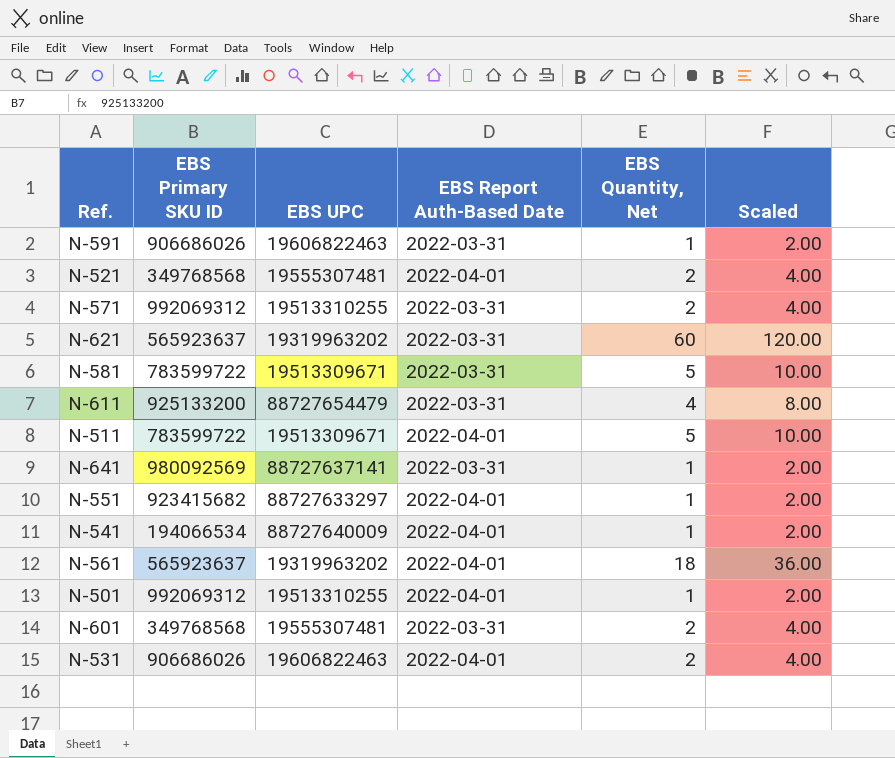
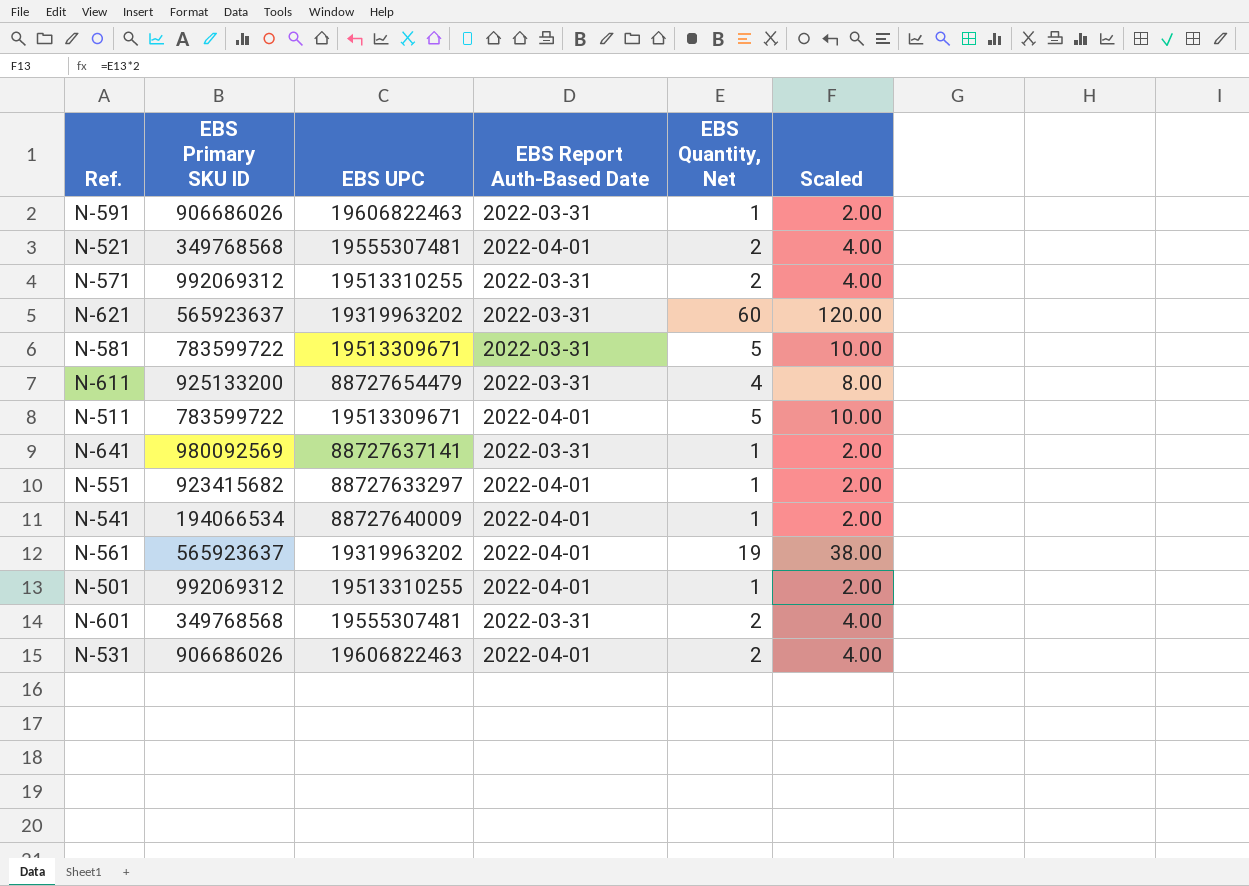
N-561 | EBS Quantity, Net: 18 -> 19
N-561 | Scaled: 36.00 -> 38.00

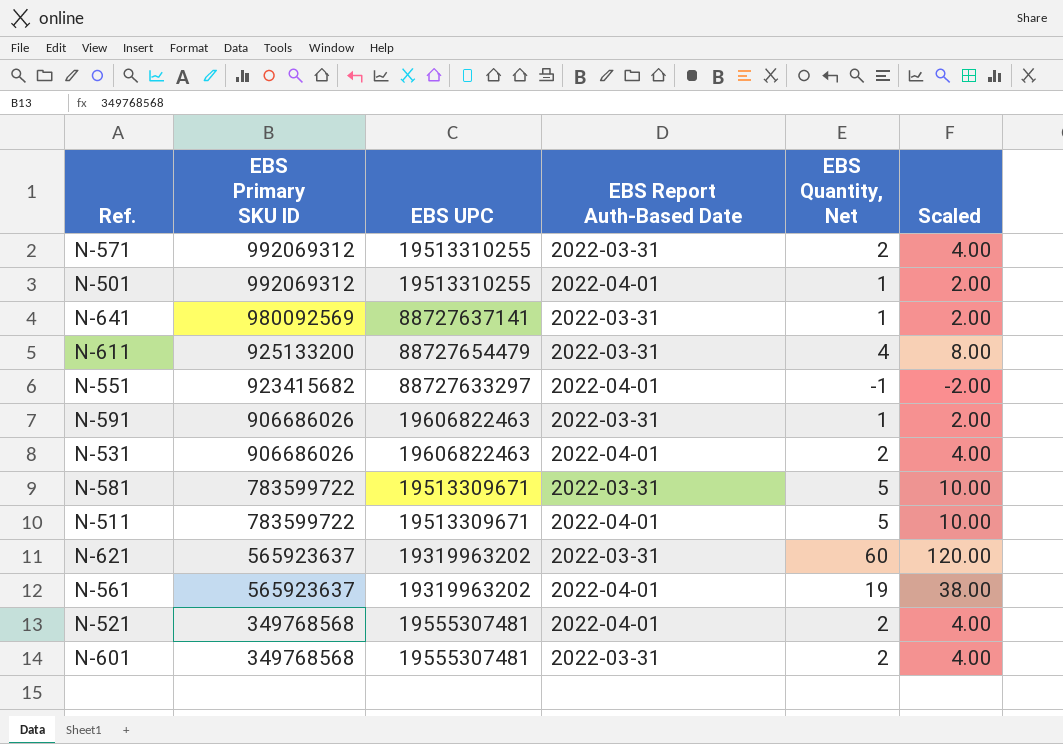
row order: none -> EBS Primary SKU ID descending
row N-541: 194066534 | 88727640009 | 2022-04-01 | 1 | 2.00 -> none
N-551 | EBS Quantity, Net: 1 -> -1
N-551 | Scaled: 2.00 -> -2.00

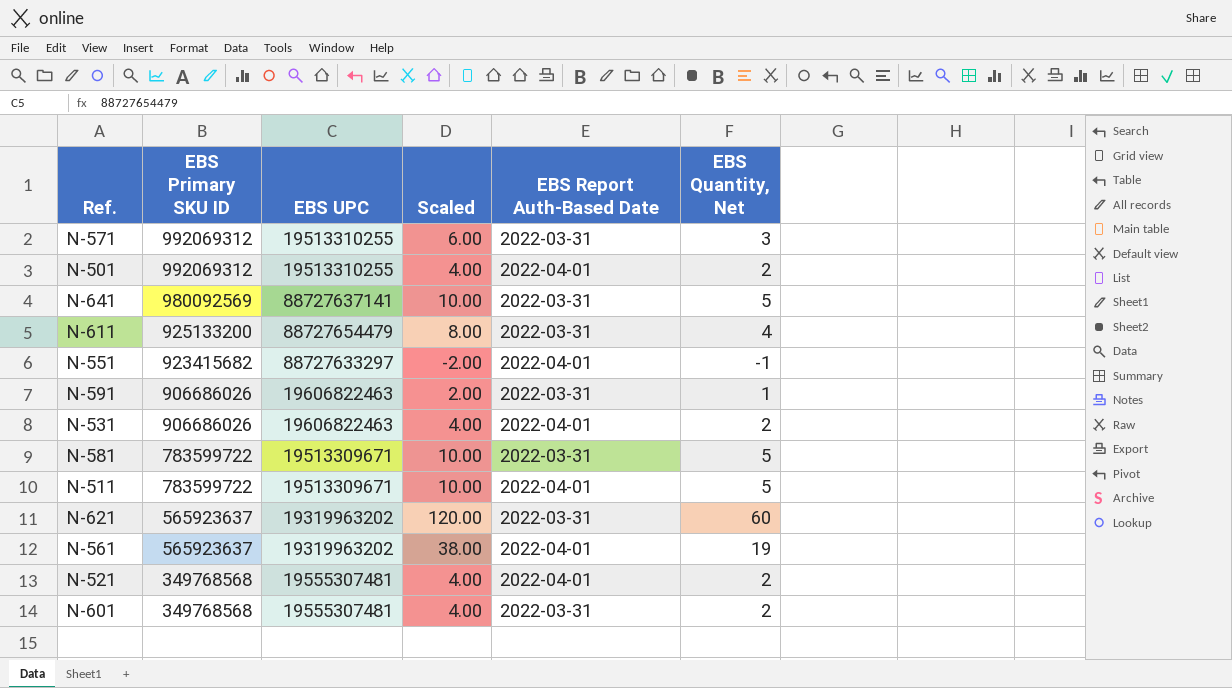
column Scaled | position: 6 -> 4
N-571 | Scaled: 4.00 -> 6.00
N-571 | EBS Quantity, Net: 2 -> 3
N-501 | Scaled: 2.00 -> 4.00
N-501 | EBS Quantity, Net: 1 -> 2
N-641 | Scaled: 2.00 -> 10.00
N-641 | EBS Quantity, Net: 1 -> 5

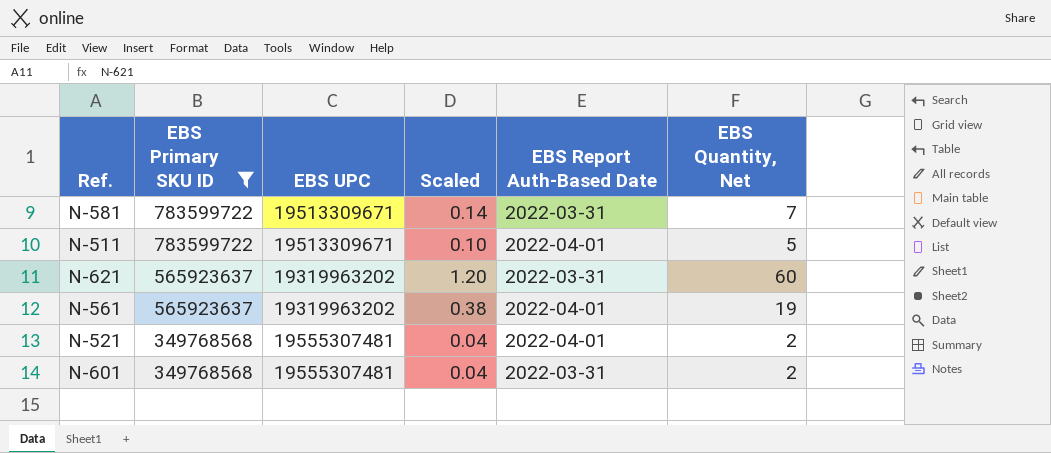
filter: none -> EBS Primary SKU ID <= 783599722
column Scaled | formula: [EBS Quantity, Net] * 2 -> [EBS Quantity, Net] * 0.02
N-581 | EBS Quantity, Net: 5 -> 7

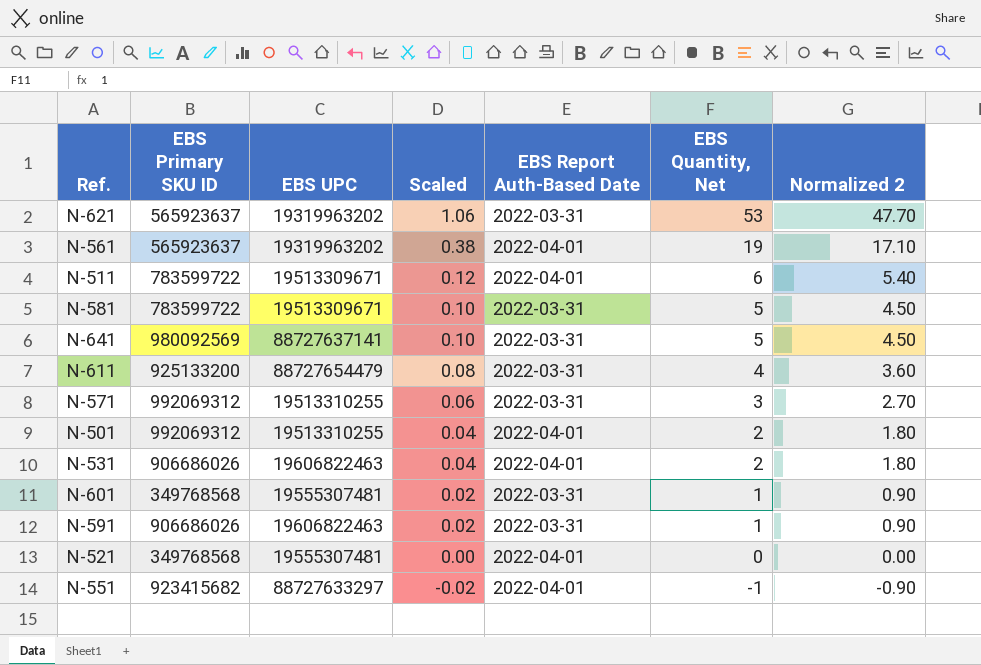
filter: EBS Primary SKU ID <= 783599722 -> none
row order: EBS Primary SKU ID descending -> Scaled descending
column Normalized 2 | formula: none -> [EBS Quantity, Net] * 0.9
N-621 | Scaled: 1.20 -> 1.06
N-621 | EBS Quantity, Net: 60 -> 53
N-511 | Scaled: 0.10 -> 0.12
N-511 | EBS Quantity, Net: 5 -> 6
N-581 | Scaled: 0.14 -> 0.10
N-581 | EBS Quantity, Net: 7 -> 5
N-601 | Scaled: 0.04 -> 0.02
N-601 | EBS Quantity, Net: 2 -> 1
N-521 | Scaled: 0.04 -> 0.00
N-521 | EBS Quantity, Net: 2 -> 0

